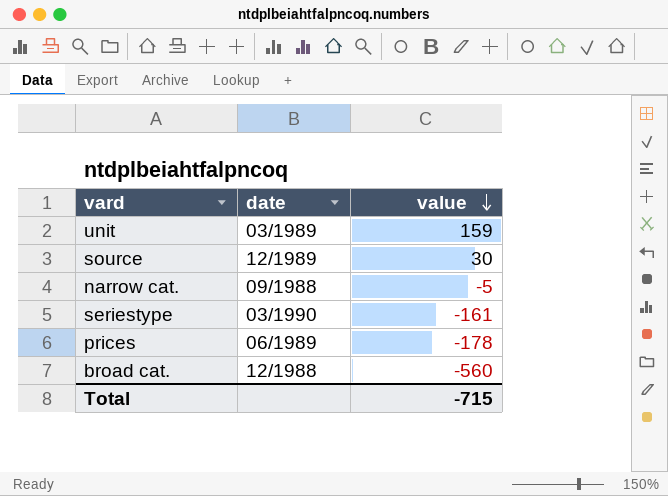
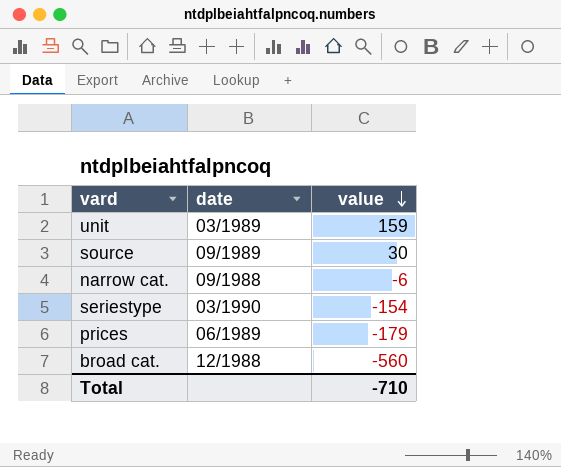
source | date: 12/1989 -> 09/1989
narrow cat. | value: -5 -> -6
seriestype | value: -161 -> -154
prices | value: -178 -> -179
Total | value: -715 -> -710

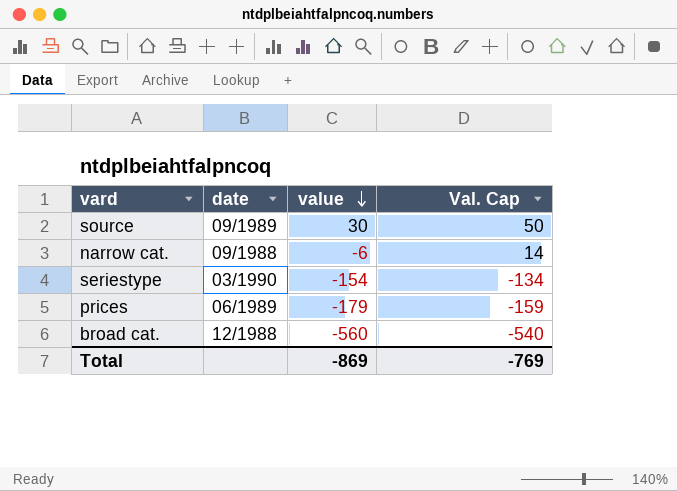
column Val. Cap | formula: none -> [value] + 20
row unit: 03/1989 | 159 -> none
Total | value: -710 -> -869

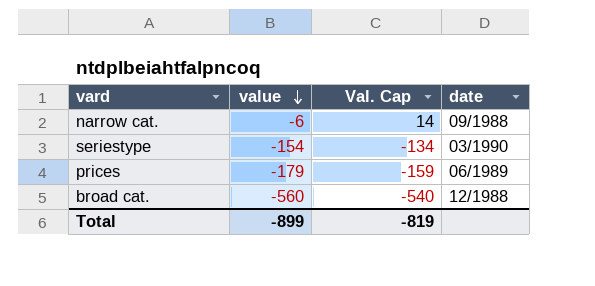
column date | position: 2 -> 4
row source: 09/1989 | 30 | 50 -> none
Total | value: -869 -> -899
Total | Val. Cap: -769 -> -819

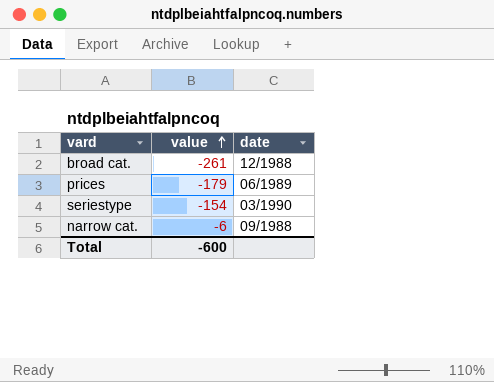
row order: value descending -> value ascending
column Val. Cap | formula: [value] + 20 -> none
broad cat. | value: -560 -> -261
Total | value: -899 -> -600

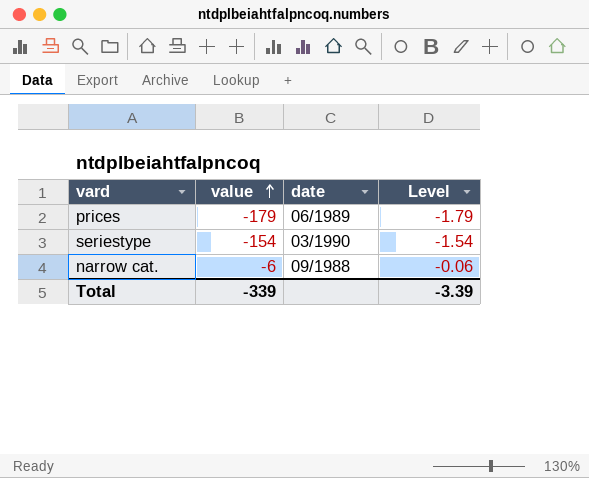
column Level | formula: none -> [value] * 0.01
row broad cat.: -261 | 12/1988 -> none
Total | value: -600 -> -339

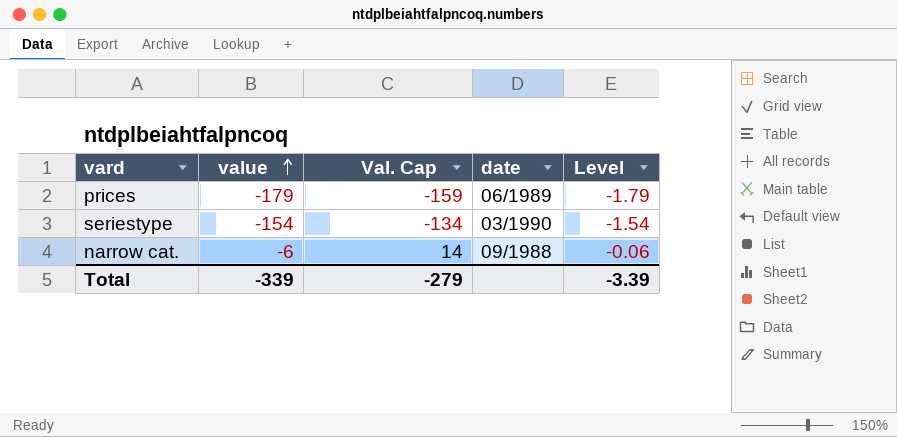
column Val. Cap | formula: none -> [value] + 20

